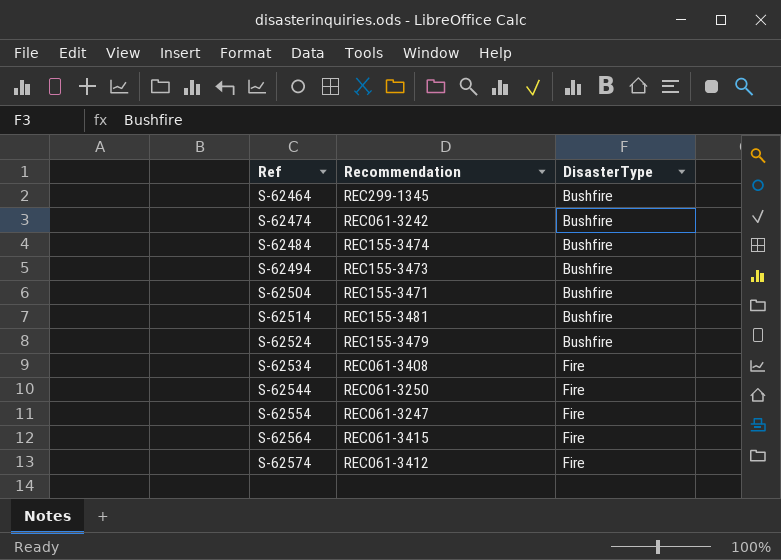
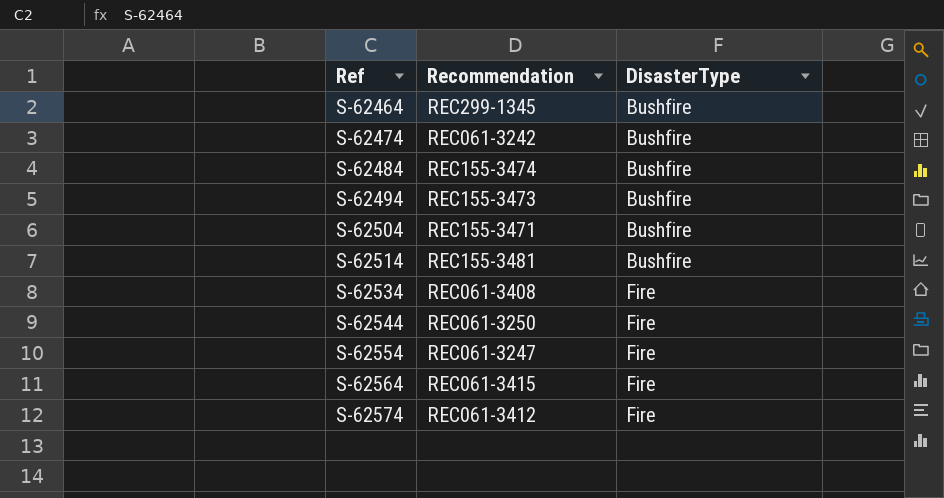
row S-62524: REC155-3479 | Bushfire -> none

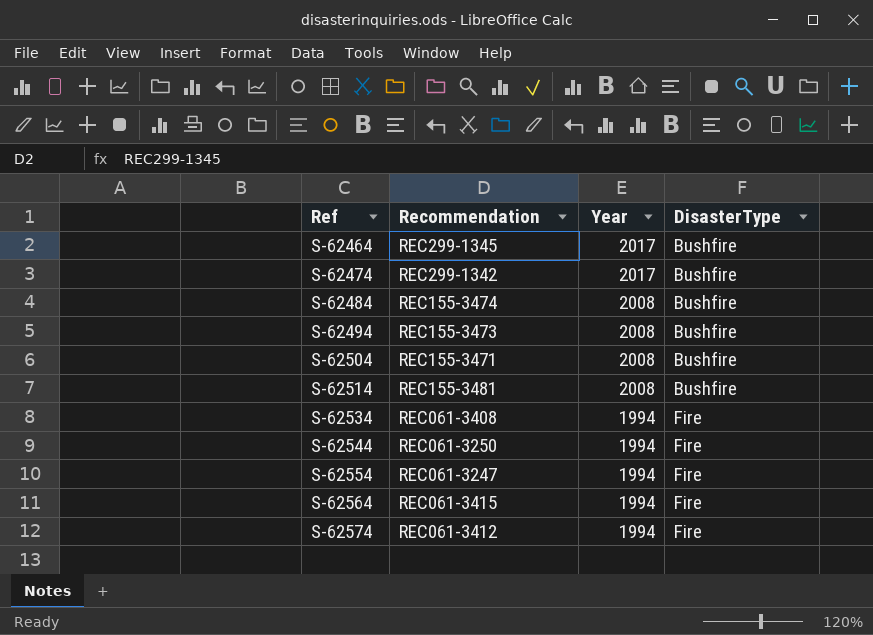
column Year | position: none -> 3
S-62474 | Recommendation: REC061-3242 -> REC299-1342

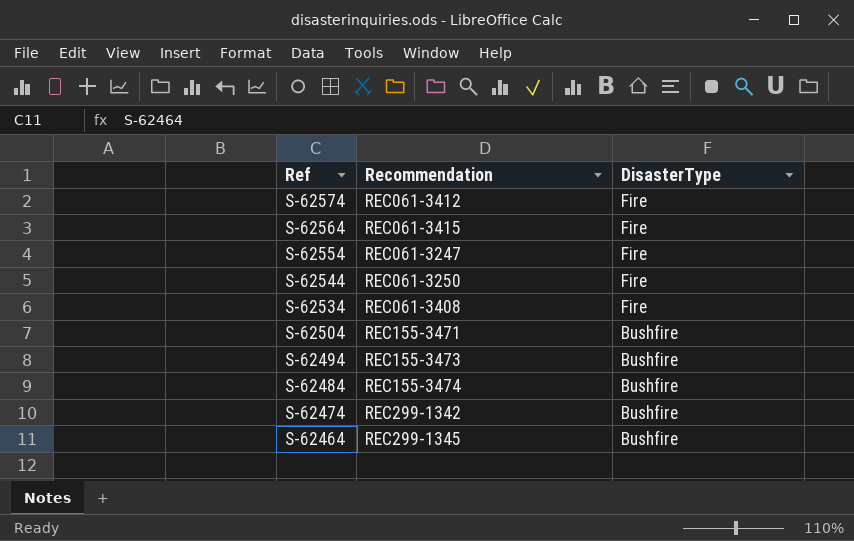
row order: Ref ascending -> Ref descending
column Year | position: 3 -> none
row S-62514: REC155-3481 | 2008 | Bushfire -> none

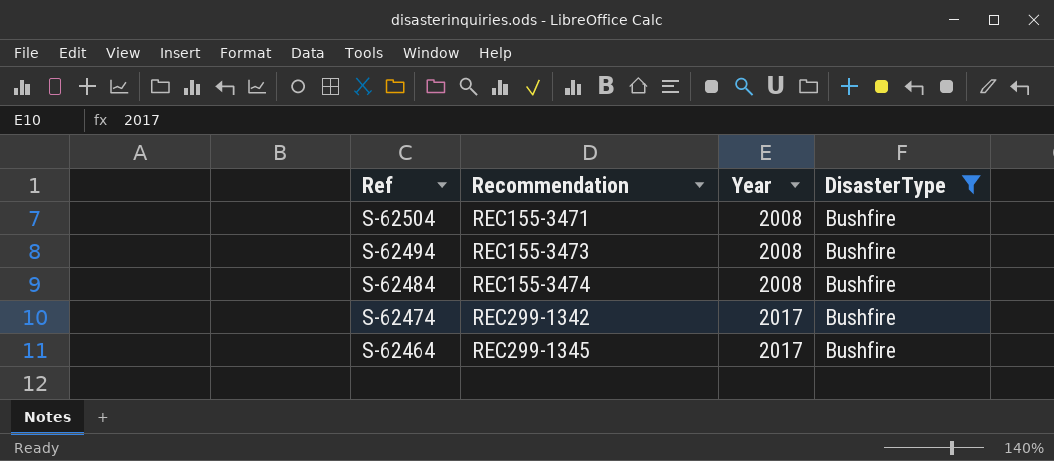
filter: none -> DisasterType = Bushfire
column Year | position: none -> 3

